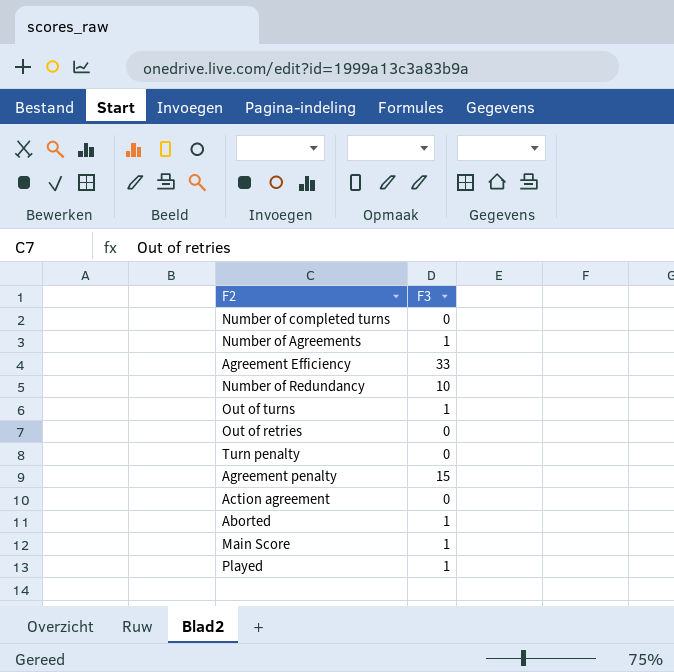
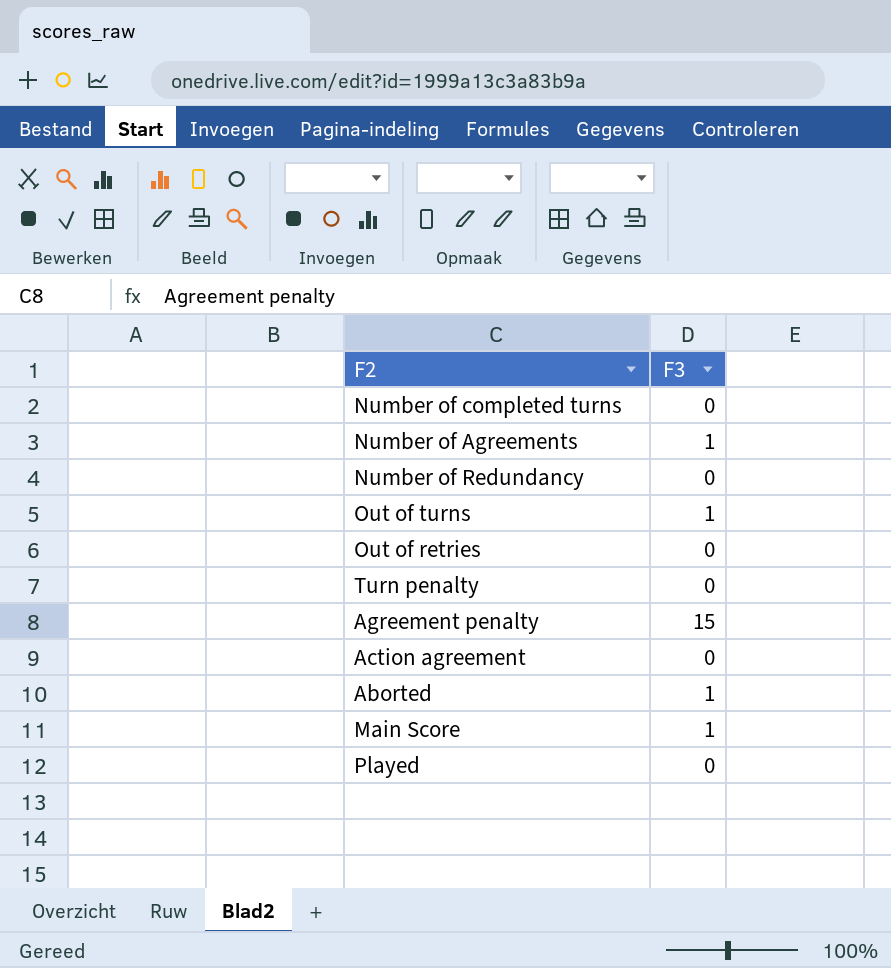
row Agreement Efficiency: 33 -> none
Number of Redundancy | F3: 10 -> 0
Played | F3: 1 -> 0

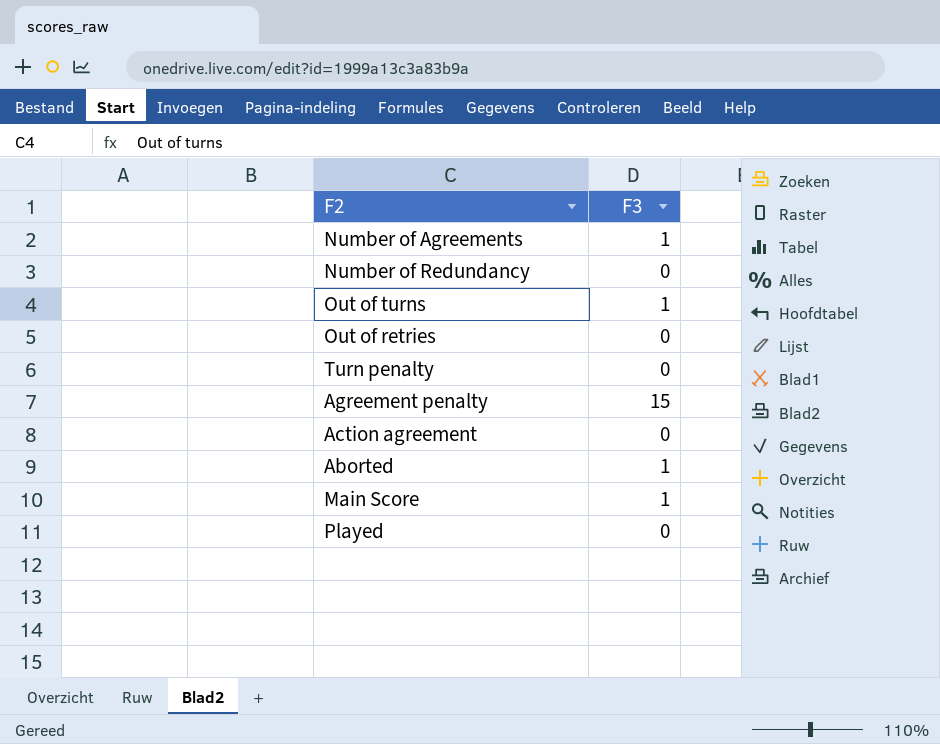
row Number of completed turns: 0 -> none

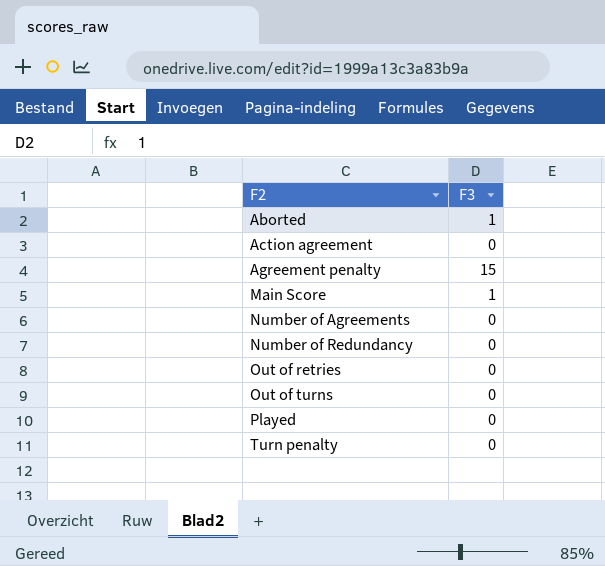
row order: none -> F2 ascending
Number of Agreements | F3: 1 -> 0
Out of turns | F3: 1 -> 0

